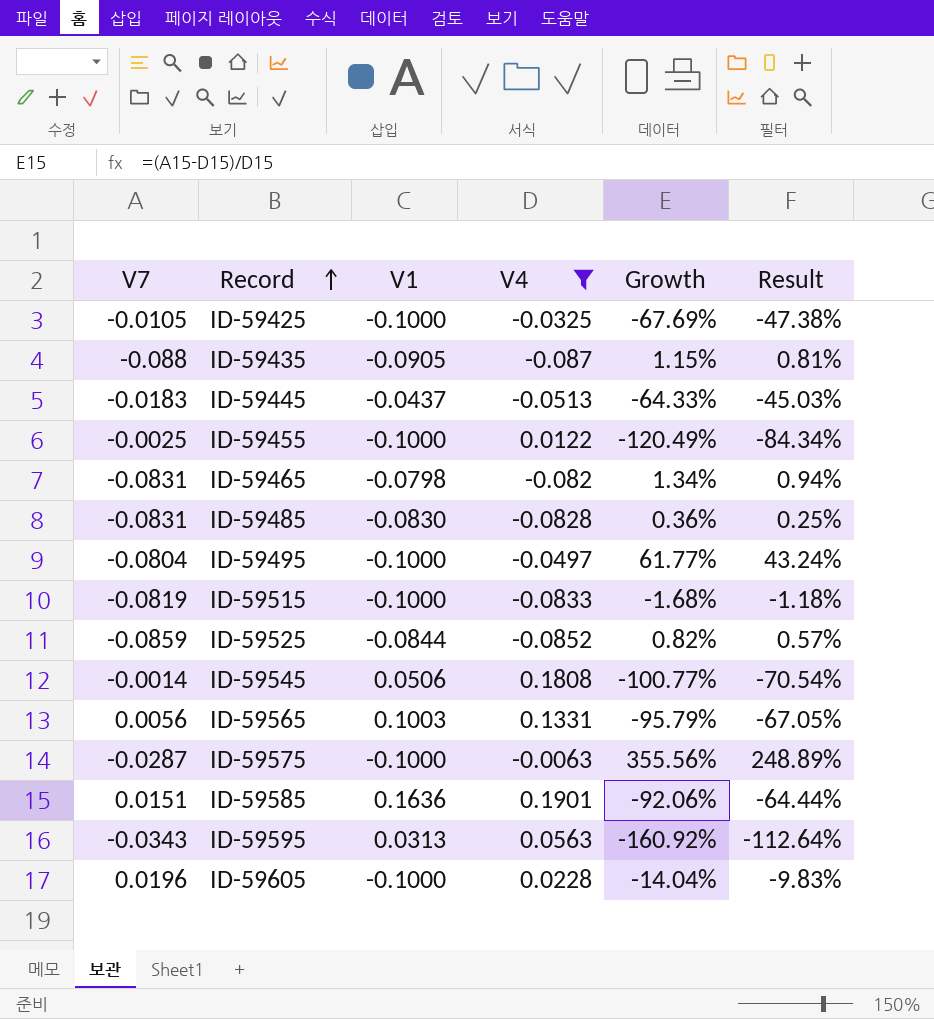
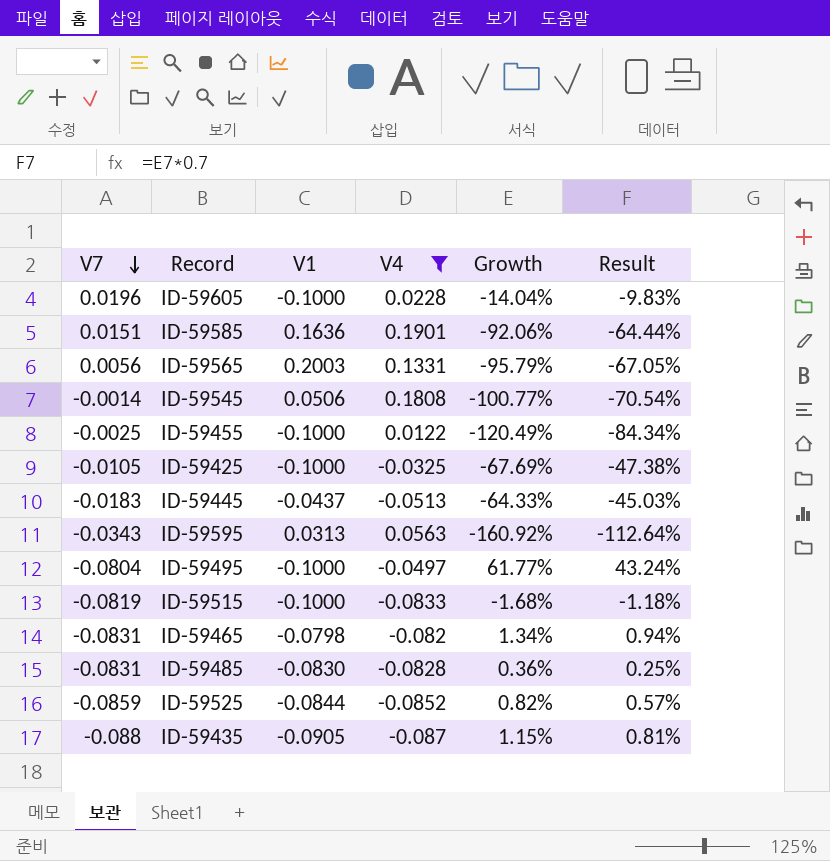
row order: Record ascending -> V7 descending
row ID-59575: -0.0287 | -0.1000 | -0.0063 | 355.56% | 248.89% -> none
ID-59565 | V1: 0.1003 -> 0.2003

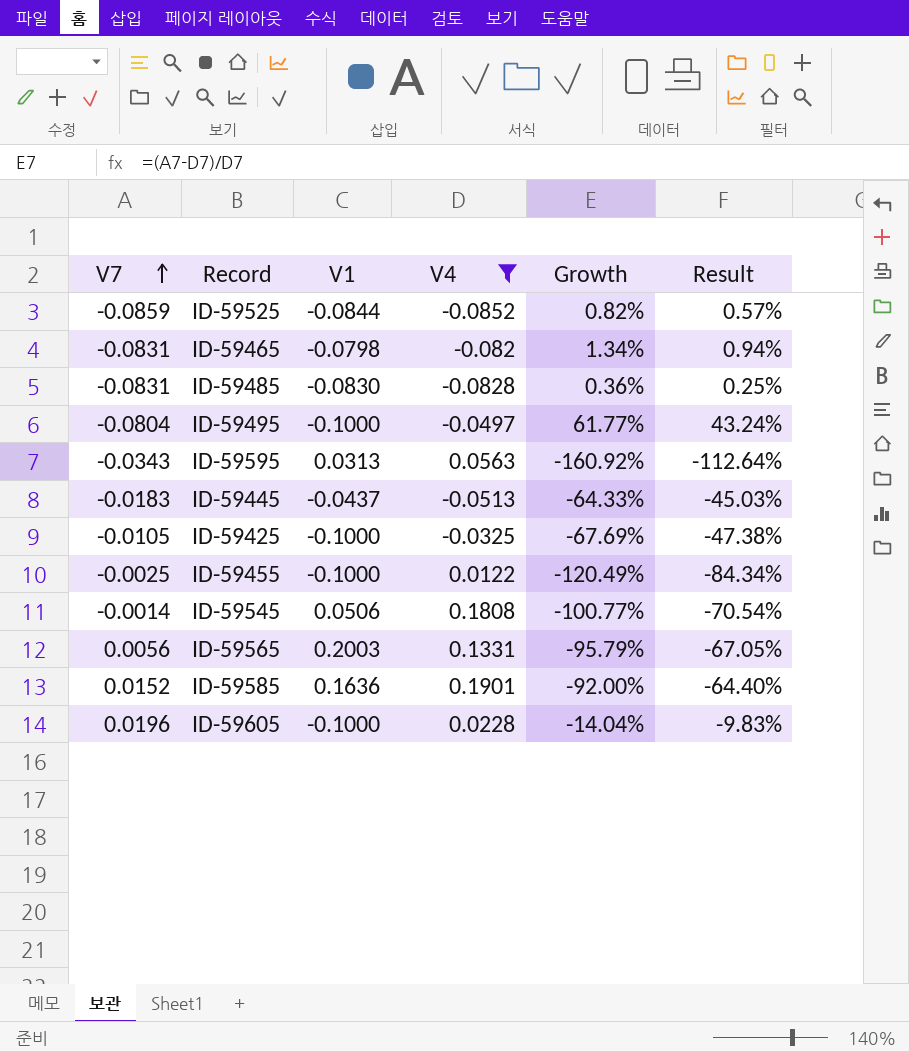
row order: V7 descending -> V7 ascending
row ID-59515: -0.0819 | -0.1000 | -0.0833 | -1.68% | -1.18% -> none
row ID-59435: -0.088 | -0.0905 | -0.087 | 1.15% | 0.81% -> none
ID-59585 | V7: 0.0151 -> 0.0152
ID-59585 | Growth: -92.06% -> -92.00%
ID-59585 | Result: -64.44% -> -64.40%

